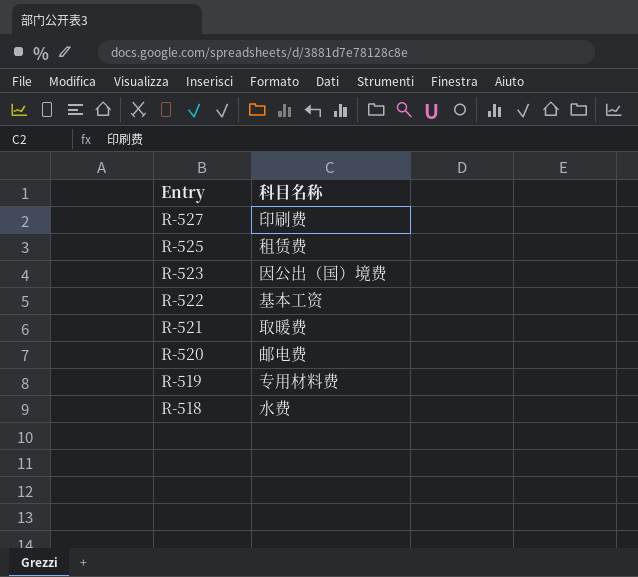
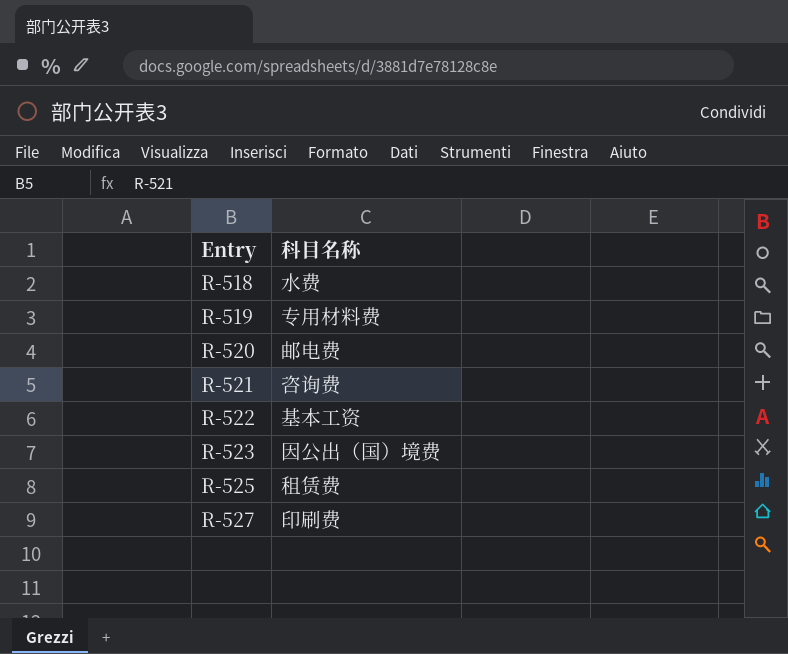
row order: Entry descending -> Entry ascending
R-521 | 科目名称: 取暖费 -> 咨询费

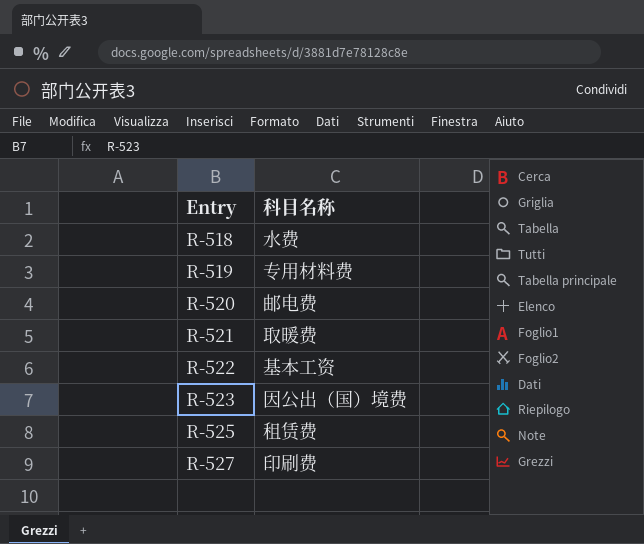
R-521 | 科目名称: 咨询费 -> 取暖费

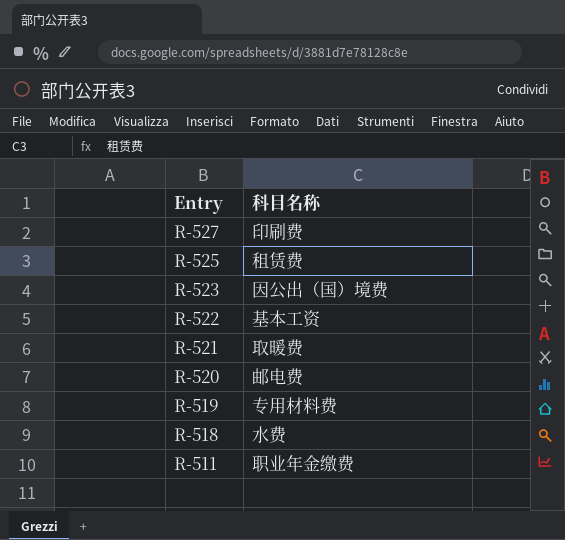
row order: Entry ascending -> Entry descending
row R-511: none -> 职业年金缴费

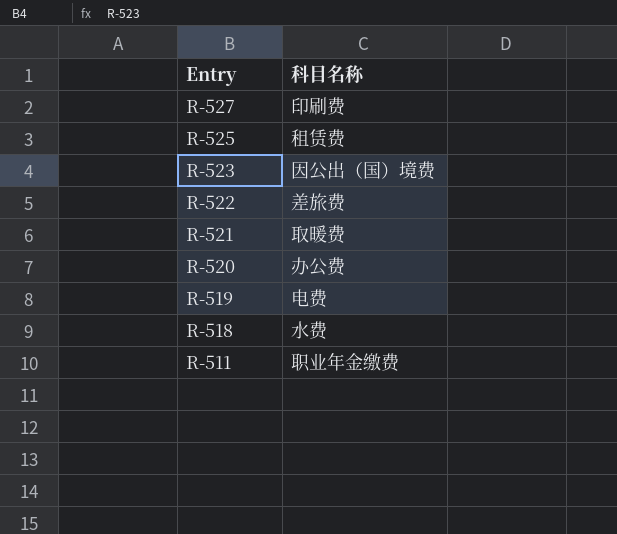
R-522 | 科目名称: 基本工资 -> 差旅费
R-520 | 科目名称: 邮电费 -> 办公费
R-519 | 科目名称: 专用材料费 -> 电费

